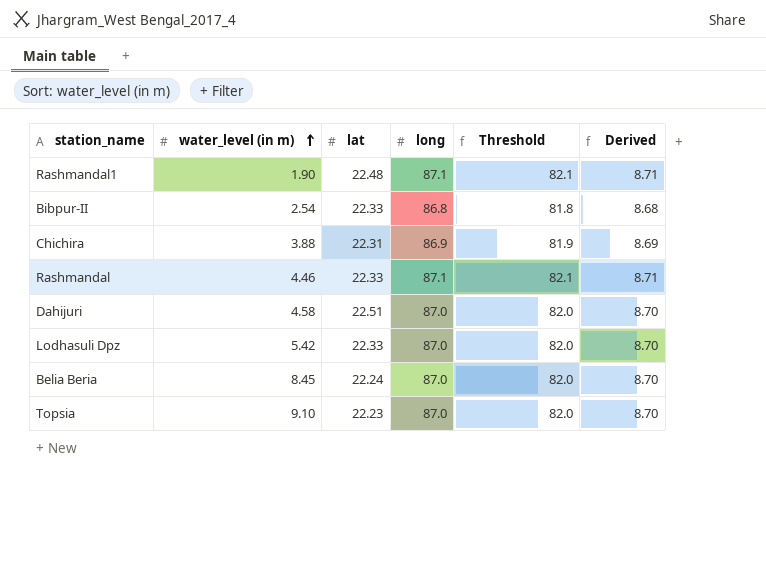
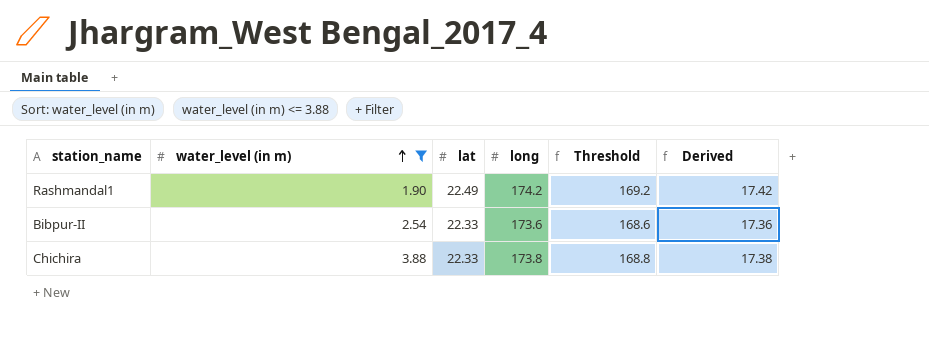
filter: none -> water_level (in m) <= 3.88
Rashmandal1 | lat: 22.48 -> 22.49
Rashmandal1 | long: 87.1 -> 174.2
Rashmandal1 | Threshold: 82.1 -> 169.2
Rashmandal1 | Derived: 8.71 -> 17.42
Bibpur-II | long: 86.8 -> 173.6
Bibpur-II | Threshold: 81.8 -> 168.6
Bibpur-II | Derived: 8.68 -> 17.36
Chichira | lat: 22.31 -> 22.33
Chichira | long: 86.9 -> 173.8
Chichira | Threshold: 81.9 -> 168.8
Chichira | Derived: 8.69 -> 17.38

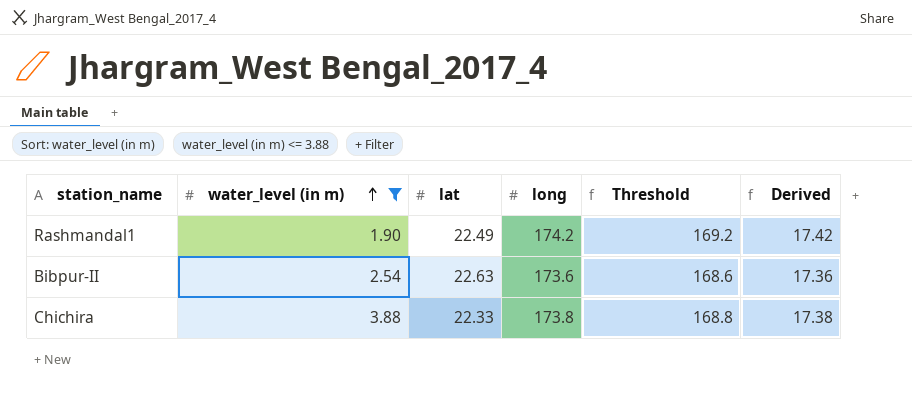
Bibpur-II | lat: 22.33 -> 22.63

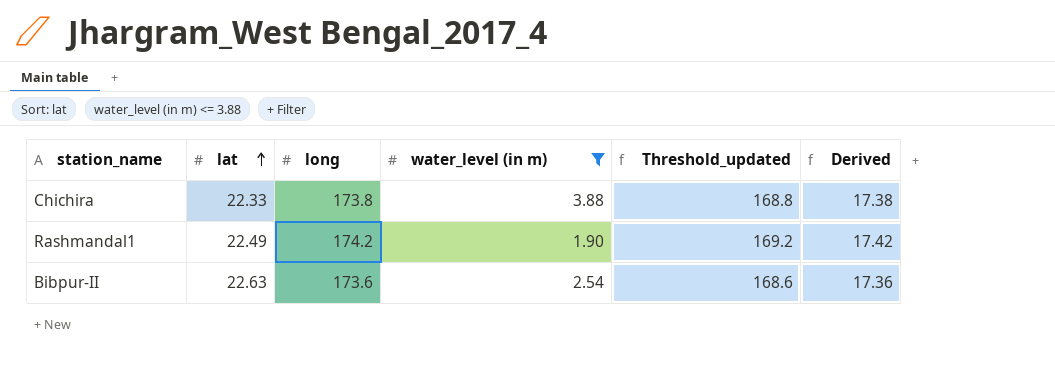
row order: water_level (in m) ascending -> lat ascending
column water_level (in m) | position: 2 -> 4
column name: Threshold -> Threshold_updated

